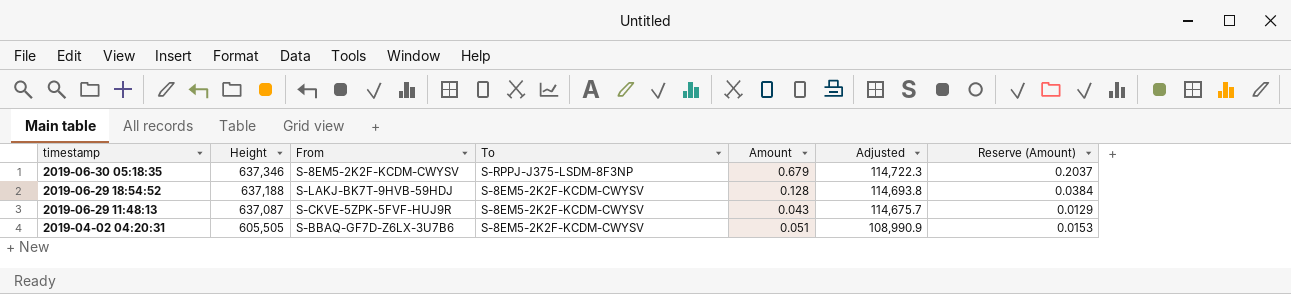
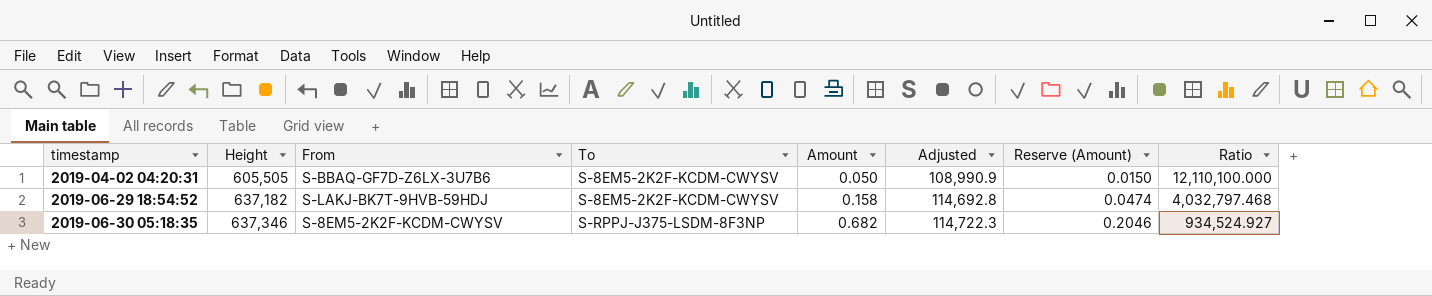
row order: timestamp descending -> timestamp ascending
column Ratio | formula: none -> [Height] / [Amount]
row 2019-06-29 11:48:13: 637,087 | S-CKVE-5ZPK-5FVF-HUJ9R | S-8EM5-2K2F-KCDM-CWYSV | 0.043 | 114,675.7 | 0.0129 -> none
2019-04-02 04:20:31 | Amount: 0.051 -> 0.050
2019-04-02 04:20:31 | Reserve (Amount): 0.0153 -> 0.0150
2019-06-29 18:54:52 | Height: 637,188 -> 637,182
2019-06-29 18:54:52 | Amount: 0.128 -> 0.158
2019-06-29 18:54:52 | Adjusted: 114,693.8 -> 114,692.8
2019-06-29 18:54:52 | Reserve (Amount): 0.0384 -> 0.0474
2019-06-30 05:18:35 | Amount: 0.679 -> 0.682
2019-06-30 05:18:35 | Reserve (Amount): 0.2037 -> 0.2046

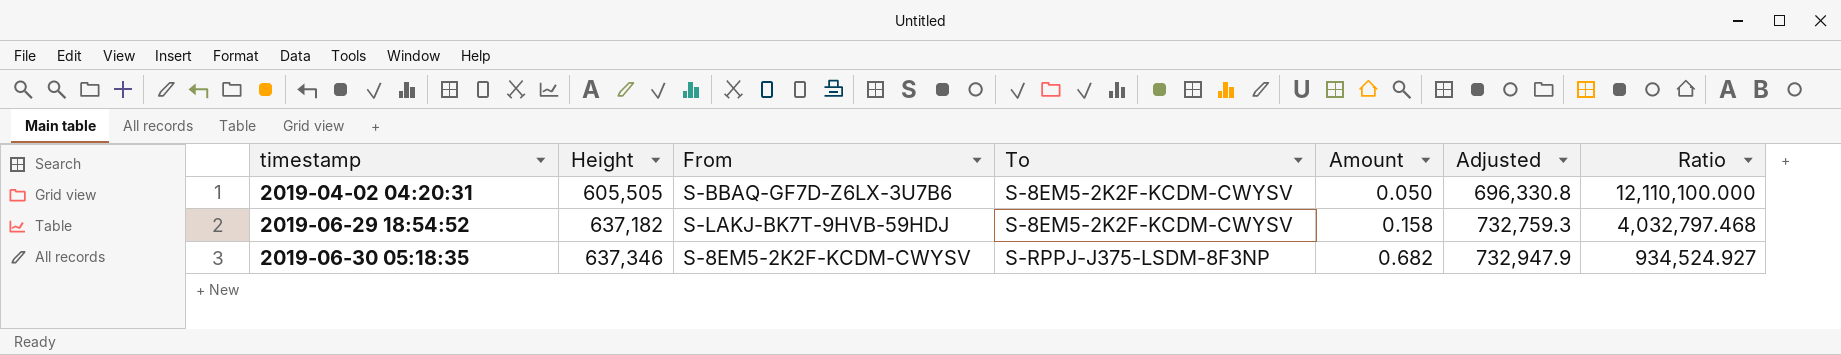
column Reserve (Amount) | formula: [Amount] * 0.3 -> none
column Adjusted | formula: [Height] * 0.18 -> [Height] * 1.15

